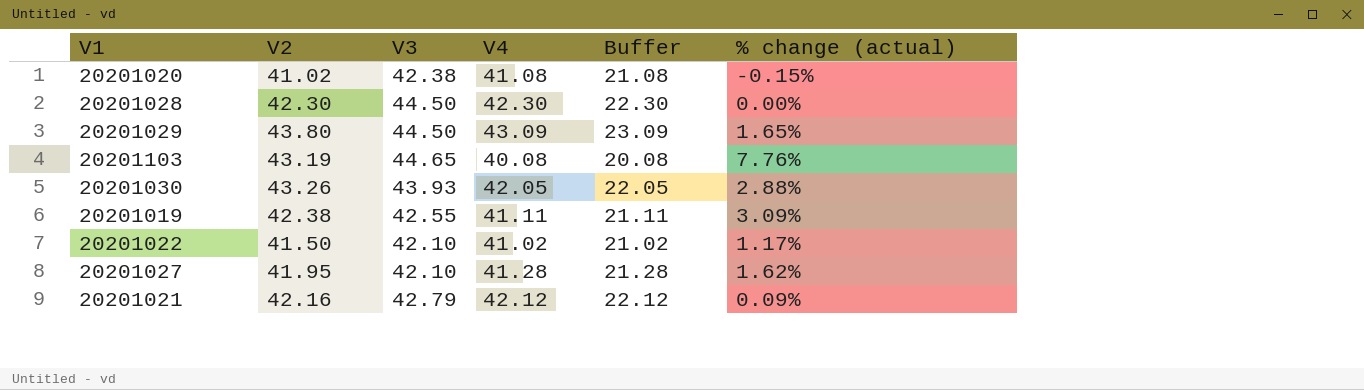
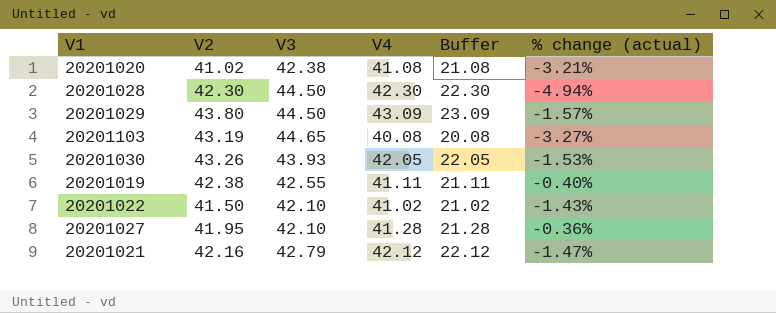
column % change (actual) | formula: ([V2] - [V4]) / [V4] -> ([V2] - [V3]) / [V3]

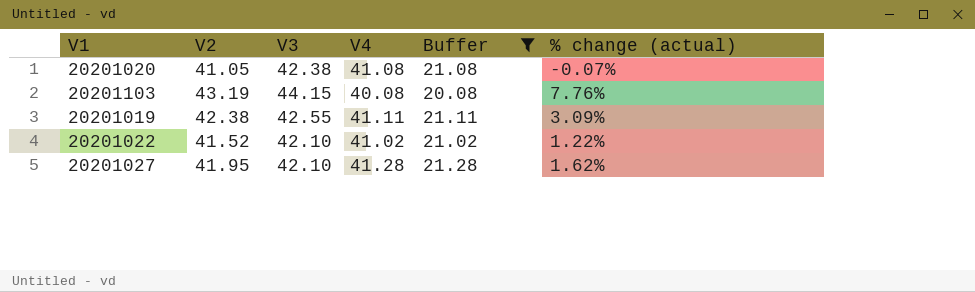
filter: none -> Buffer <= 21.28
column % change (actual) | formula: ([V2] - [V3]) / [V3] -> ([V2] - [V4]) / [V4]
20201020 | V2: 41.02 -> 41.05
20201103 | V3: 44.65 -> 44.15
20201022 | V2: 41.50 -> 41.52

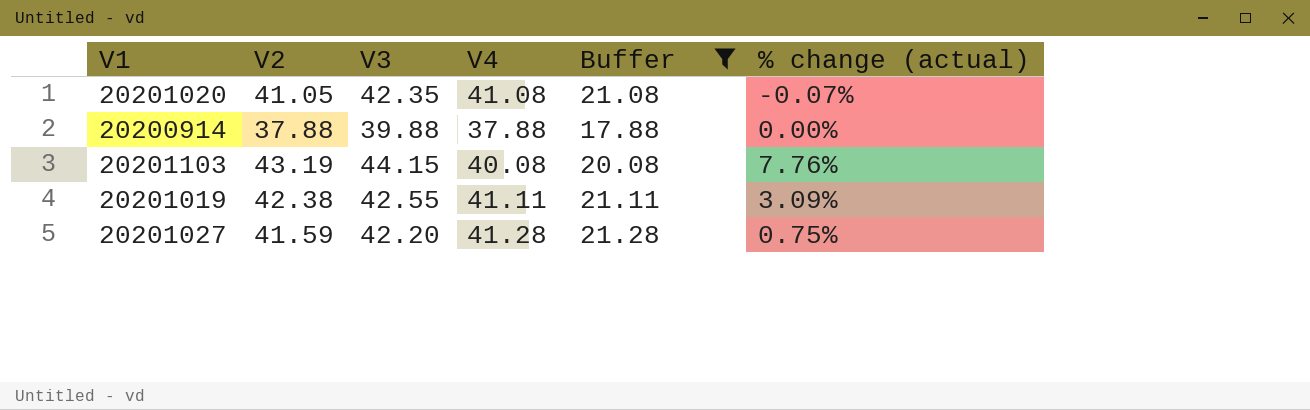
row 20201022: 41.52 | 42.10 | 41.02 | 21.02 | 1.22% -> none
20201020 | V3: 42.38 -> 42.35
row 20200914: none -> 37.88 | 39.88 | 37.88 | 17.88 | 0.00%
20201027 | V2: 41.95 -> 41.59
20201027 | V3: 42.10 -> 42.20
20201027 | % change (actual): 1.62% -> 0.75%

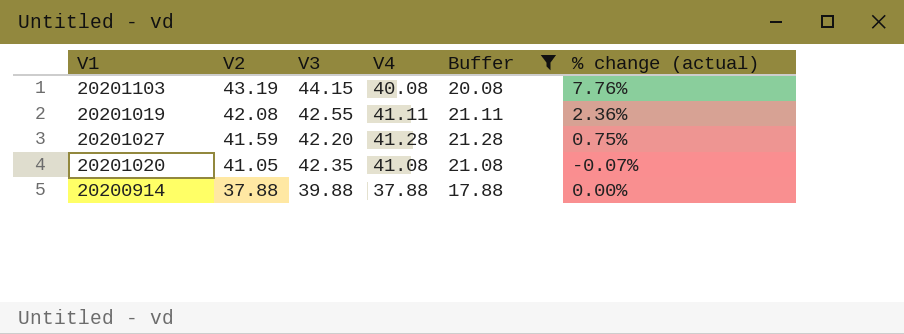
row order: none -> V2 descending
20201019 | V2: 42.38 -> 42.08
20201019 | % change (actual): 3.09% -> 2.36%

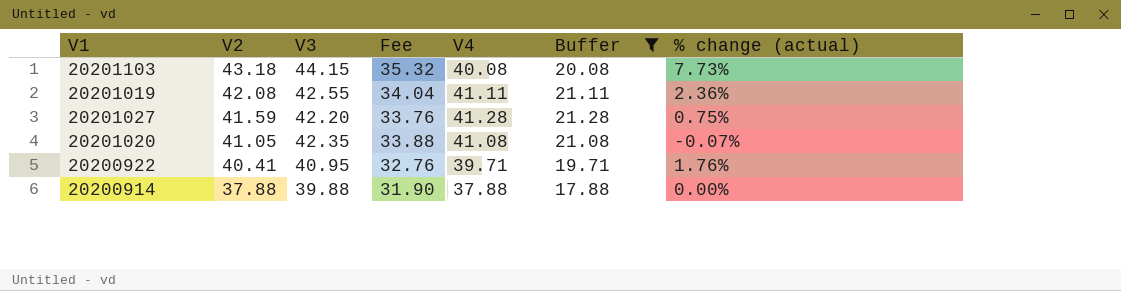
column Fee | formula: none -> [V3] * 0.8
20201103 | V2: 43.19 -> 43.18
20201103 | % change (actual): 7.76% -> 7.73%
row 20200922: none -> 40.41 | 40.95 | 32.76 | 39.71 | 19.71 | 1.76%

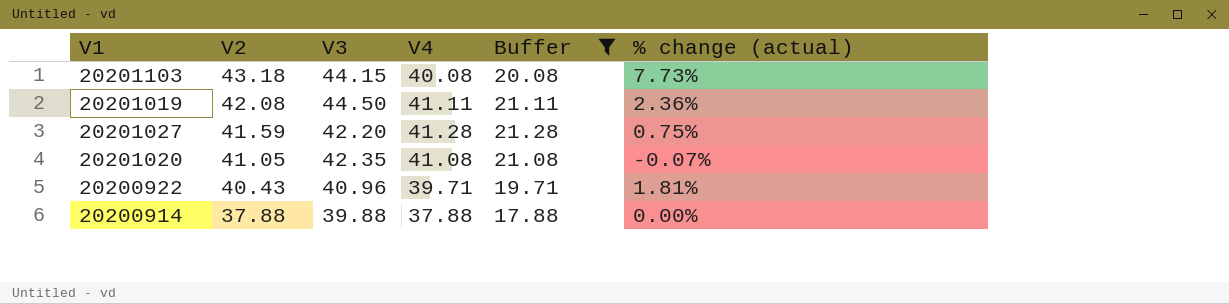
column Fee | formula: [V3] * 0.8 -> none
20201019 | V3: 42.55 -> 44.50
20200922 | V2: 40.41 -> 40.43
20200922 | V3: 40.95 -> 40.96
20200922 | % change (actual): 1.76% -> 1.81%

